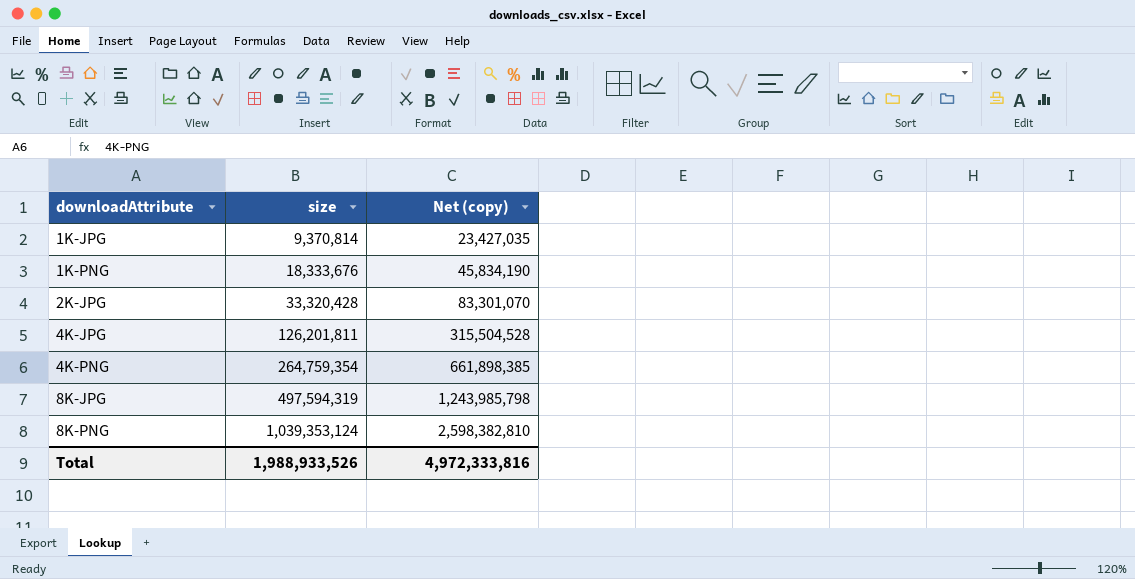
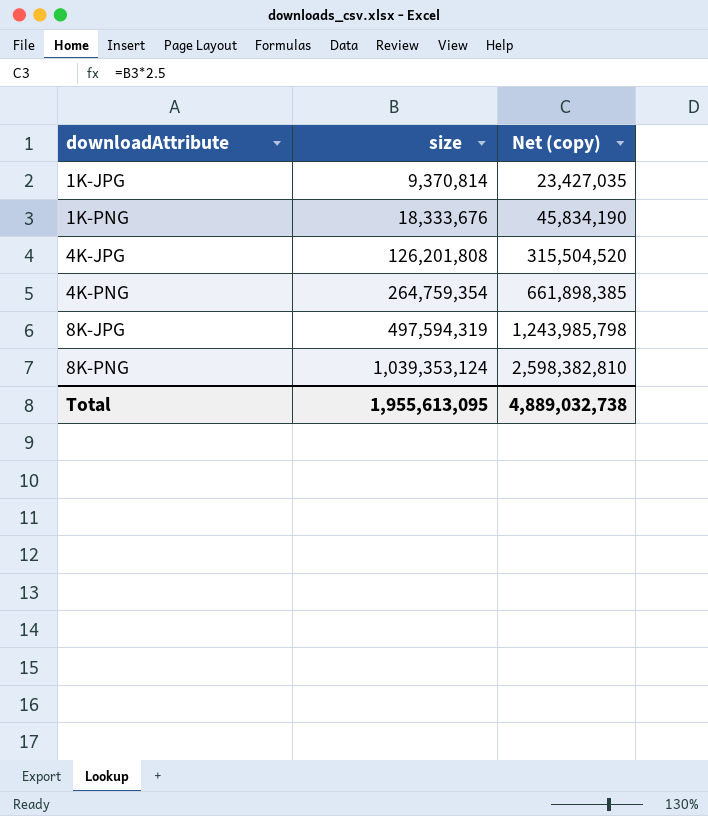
row 2K-JPG: 33,320,428 | 83,301,070 -> none
4K-JPG | size: 126,201,811 -> 126,201,808
4K-JPG | Net (copy): 315,504,528 -> 315,504,520
Total | size: 1,988,933,526 -> 1,955,613,095
Total | Net (copy): 4,972,333,816 -> 4,889,032,738

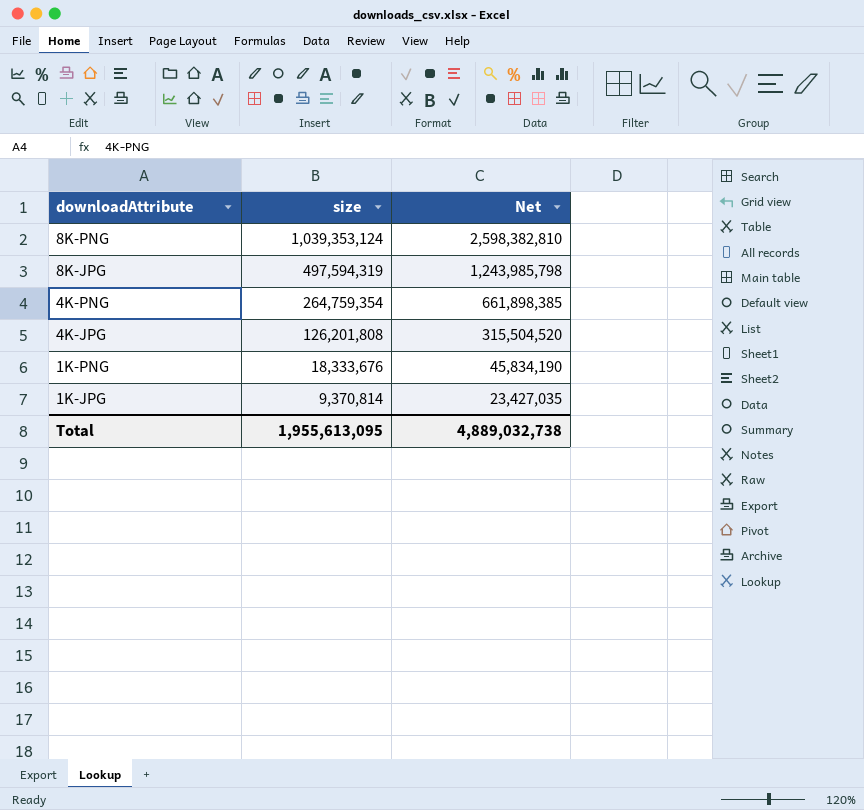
row order: downloadAttribute ascending -> downloadAttribute descending
column name: Net (copy) -> Net

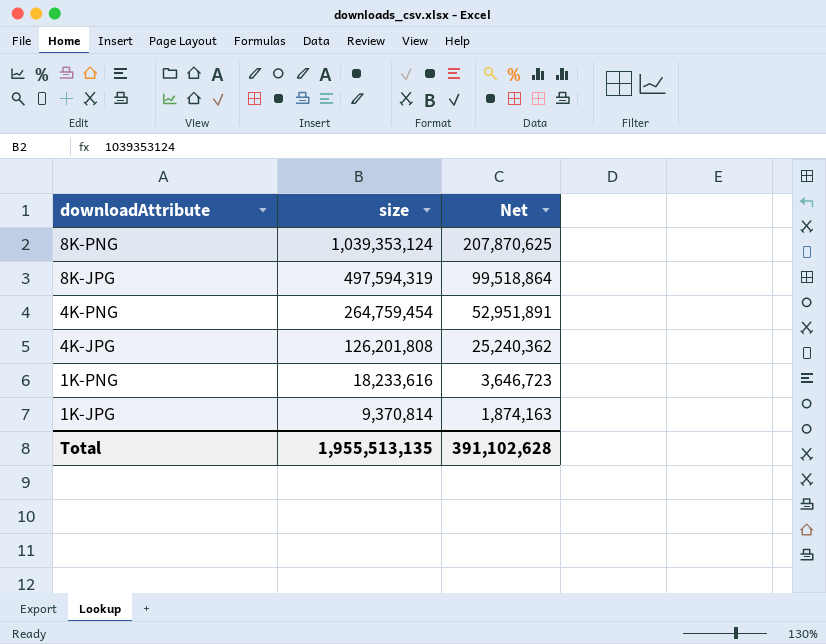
column Net | formula: [size] * 2.5 -> [size] * 0.2
4K-PNG | size: 264,759,354 -> 264,759,454
1K-PNG | size: 18,333,676 -> 18,233,616
Total | size: 1,955,613,095 -> 1,955,513,135
Total | Net: 4,889,032,738 -> 391,102,628

